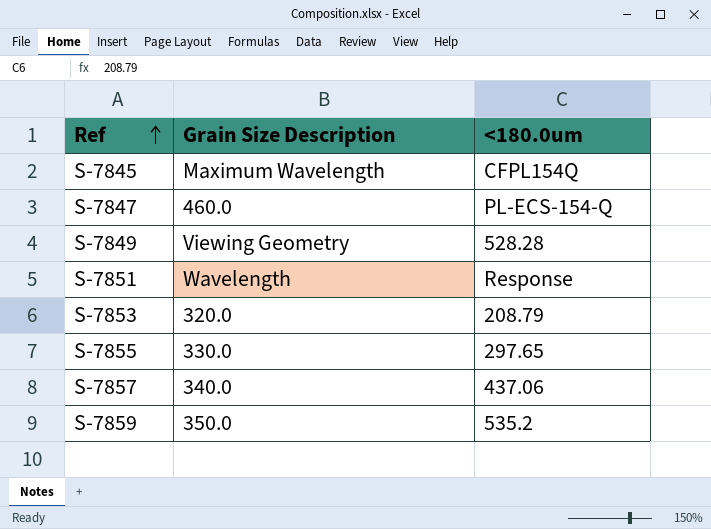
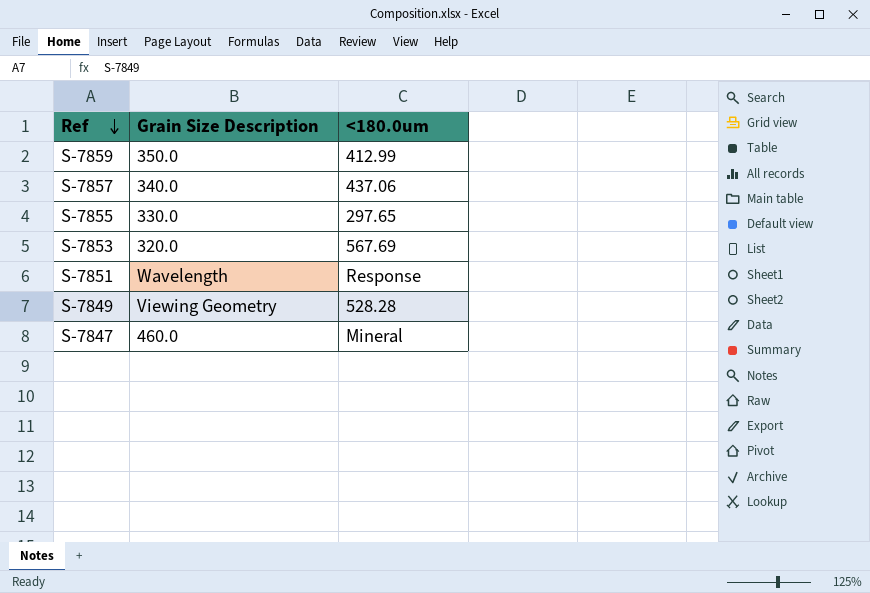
row order: Ref ascending -> Ref descending
row S-7845: Maximum Wavelength | CFPL154Q -> none
S-7859 | <180.0um: 535.2 -> 412.99
S-7853 | <180.0um: 208.79 -> 567.69
S-7847 | <180.0um: PL-ECS-154-Q -> Mineral

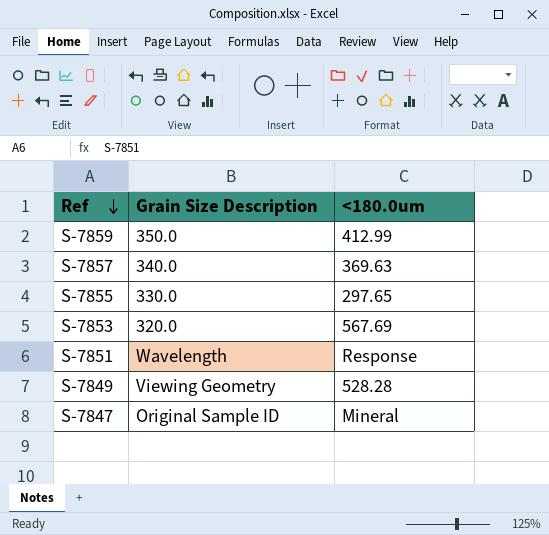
S-7857 | <180.0um: 437.06 -> 369.63
S-7847 | Grain Size Description: 460.0 -> Original Sample ID

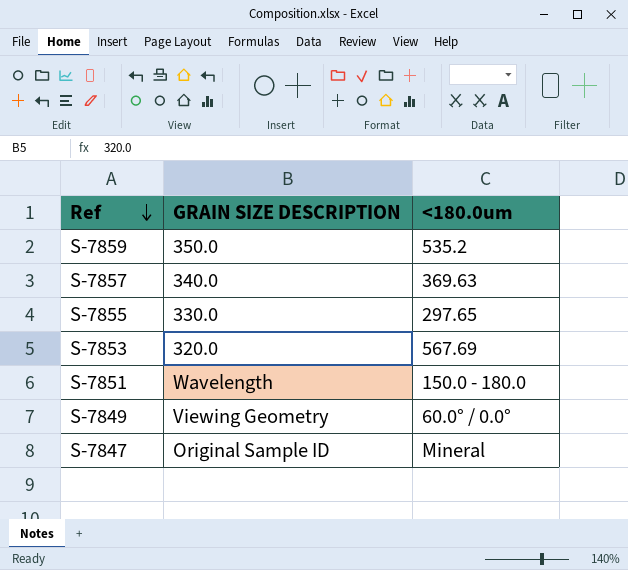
column name: Grain Size Description -> GRAIN SIZE DESCRIPTION
S-7859 | <180.0um: 412.99 -> 535.2
S-7851 | <180.0um: Response -> 150.0 - 180.0
S-7849 | <180.0um: 528.28 -> 60.0° / 0.0°

